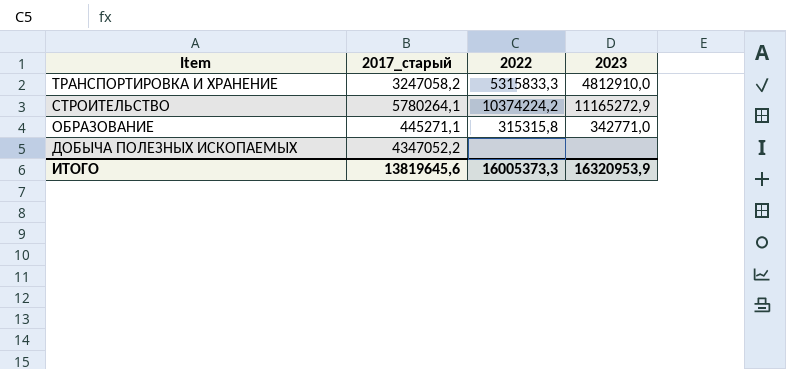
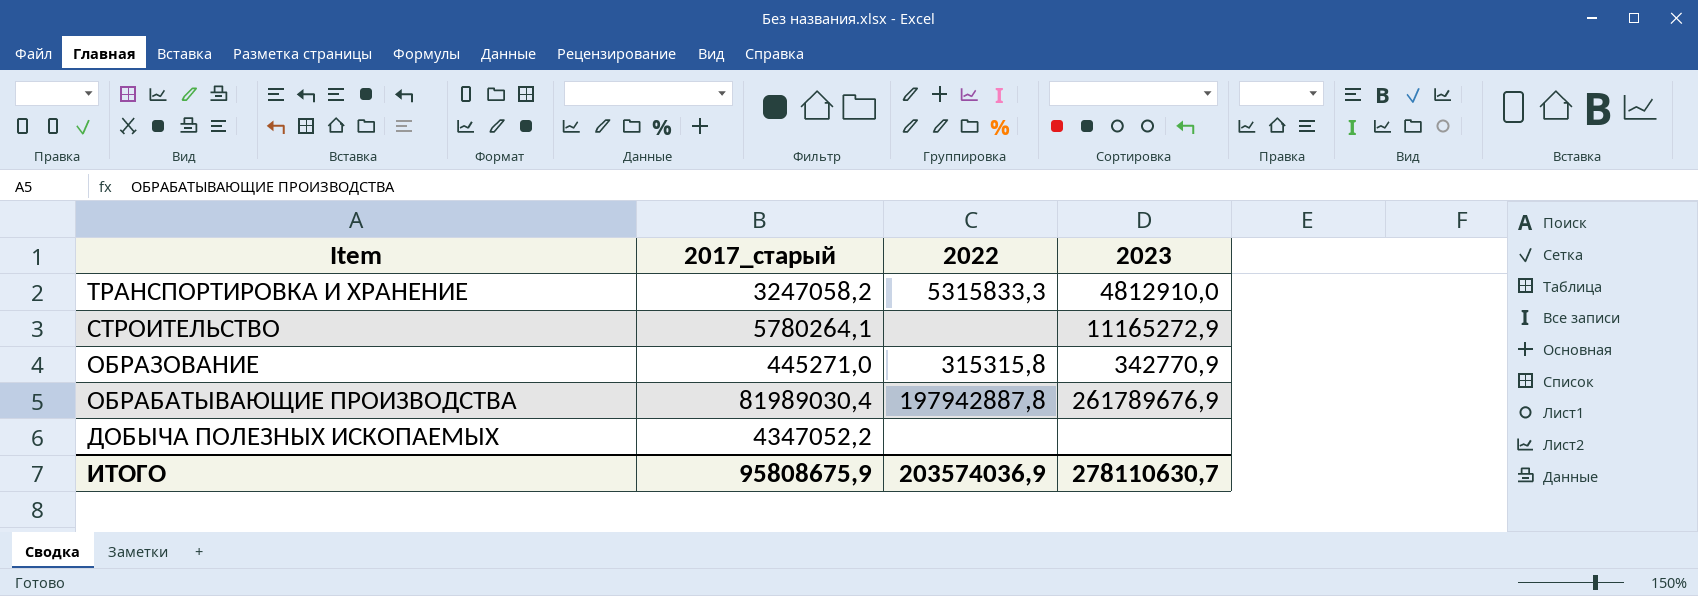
СТРОИТЕЛЬСТВО | 2022: 10374224,2 -> none
ОБРАЗОВАНИЕ | 2017_старый: 445271,1 -> 445271,0
ОБРАЗОВАНИЕ | 2023: 342771,0 -> 342770,9
row ОБРАБАТЫВАЮЩИЕ ПРОИЗВОДСТВА: none -> 81989030,4 | 197942887,8 | 261789676,9
ИТОГО | 2017_старый: 13819645,6 -> 95808675,9
ИТОГО | 2022: 16005373,3 -> 203574036,9
ИТОГО | 2023: 16320953,9 -> 278110630,7

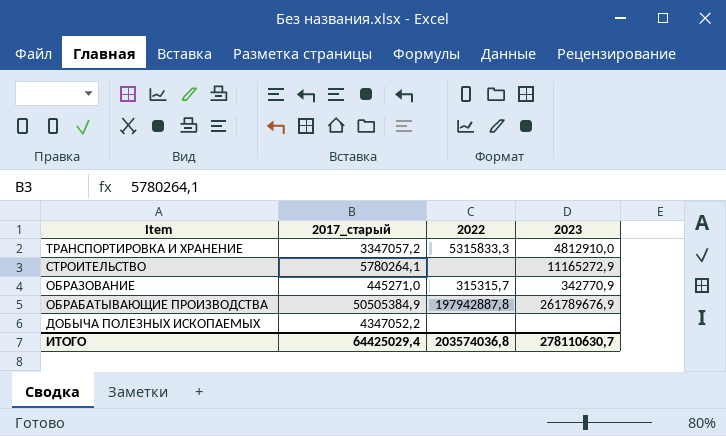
ТРАНСПОРТИРОВКА И ХРАНЕНИЕ | 2017_старый: 3247058,2 -> 3347057,2
ОБРАЗОВАНИЕ | 2022: 315315,8 -> 315315,7
ОБРАБАТЫВАЮЩИЕ ПРОИЗВОДСТВА | 2017_старый: 81989030,4 -> 50505384,9
ИТОГО | 2017_старый: 95808675,9 -> 64425029,4
ИТОГО | 2022: 203574036,9 -> 203574036,8

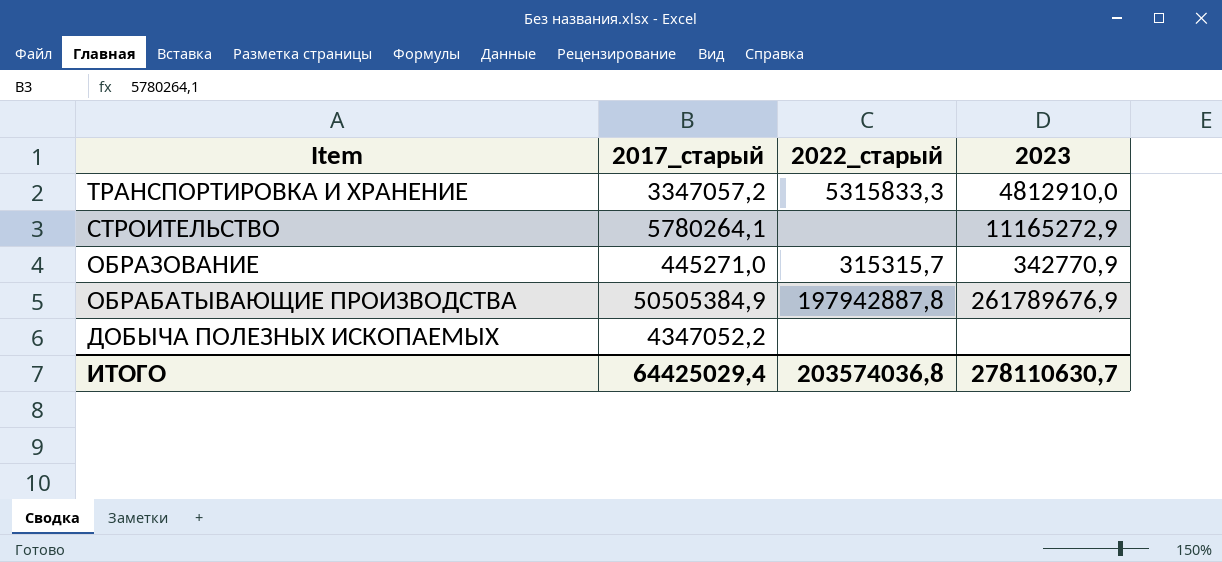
column name: 2022 -> 2022_старый

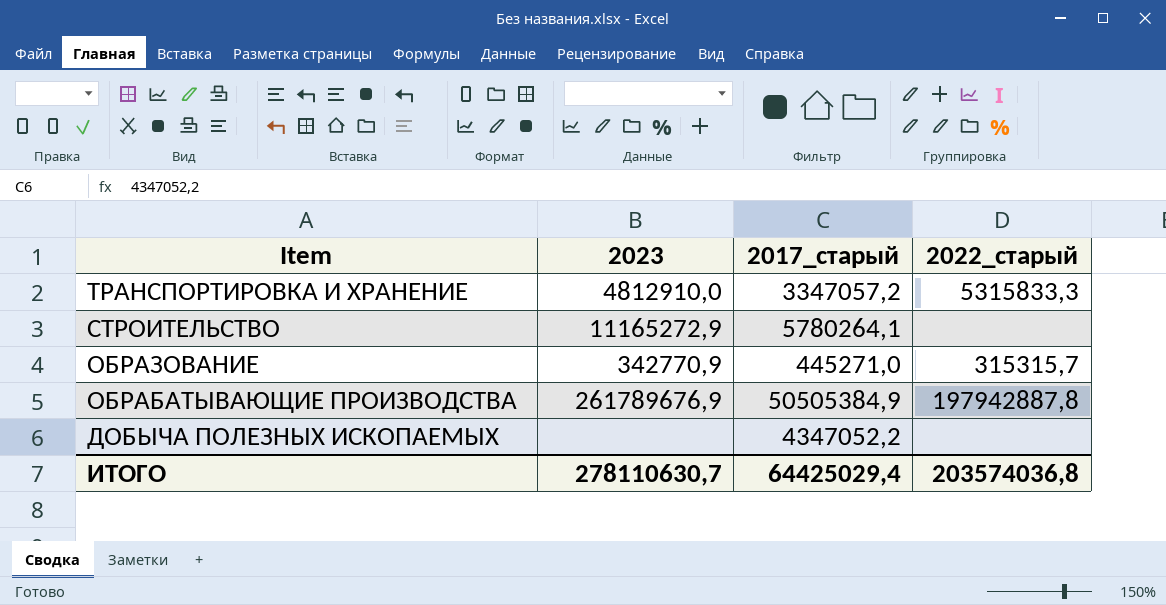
column 2023 | position: 4 -> 2

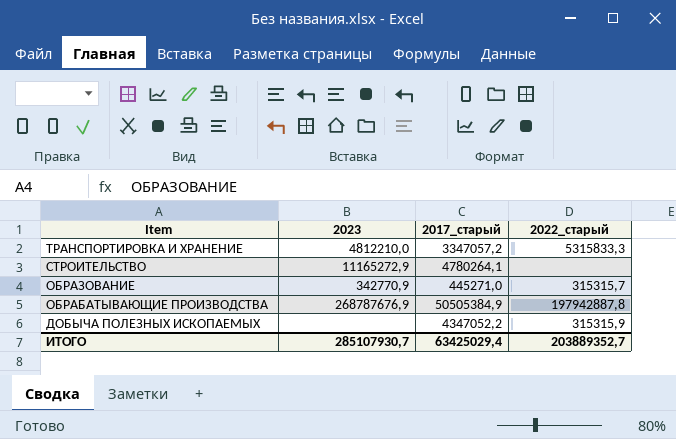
ТРАНСПОРТИРОВКА И ХРАНЕНИЕ | 2023: 4812910,0 -> 4812210,0
СТРОИТЕЛЬСТВО | 2017_старый: 5780264,1 -> 4780264,1
ОБРАБАТЫВАЮЩИЕ ПРОИЗВОДСТВА | 2023: 261789676,9 -> 268787676,9
ДОБЫЧА ПОЛЕЗНЫХ ИСКОПАЕМЫХ | 2022_старый: none -> 315315,9
ИТОГО | 2023: 278110630,7 -> 285107930,7
ИТОГО | 2017_старый: 64425029,4 -> 63425029,4
ИТОГО | 2022_старый: 203574036,8 -> 203889352,7

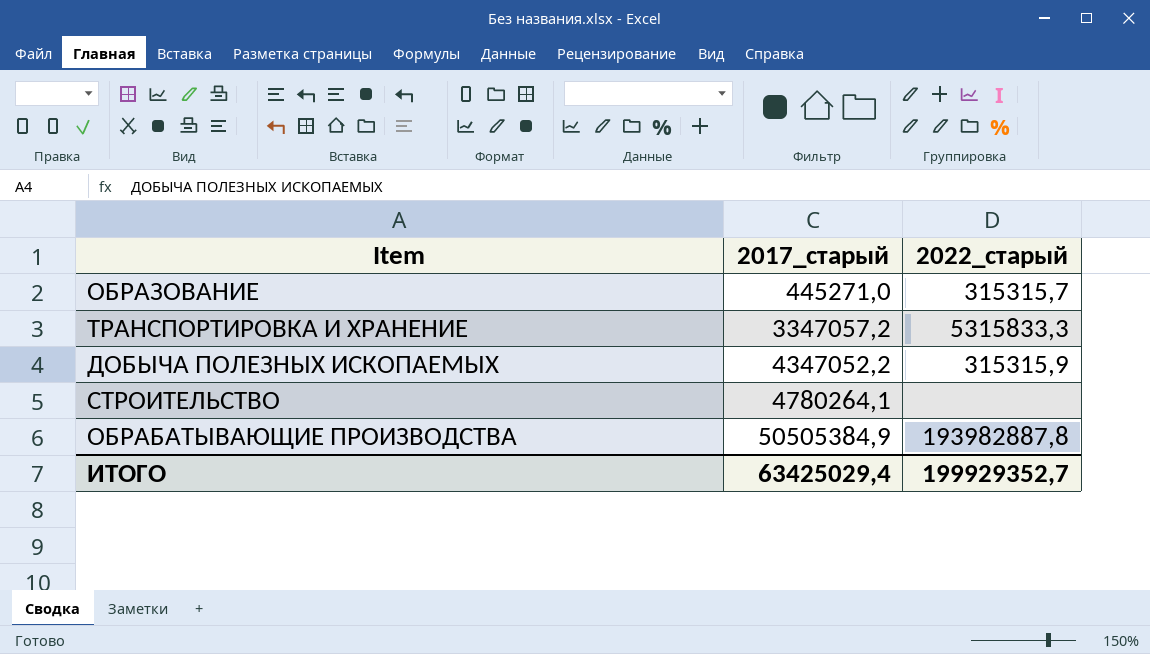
row order: Item descending -> 2017_старый ascending
column 2023 | position: 2 -> none
ОБРАБАТЫВАЮЩИЕ ПРОИЗВОДСТВА | 2022_старый: 197942887,8 -> 193982887,8
ИТОГО | 2022_старый: 203889352,7 -> 199929352,7

